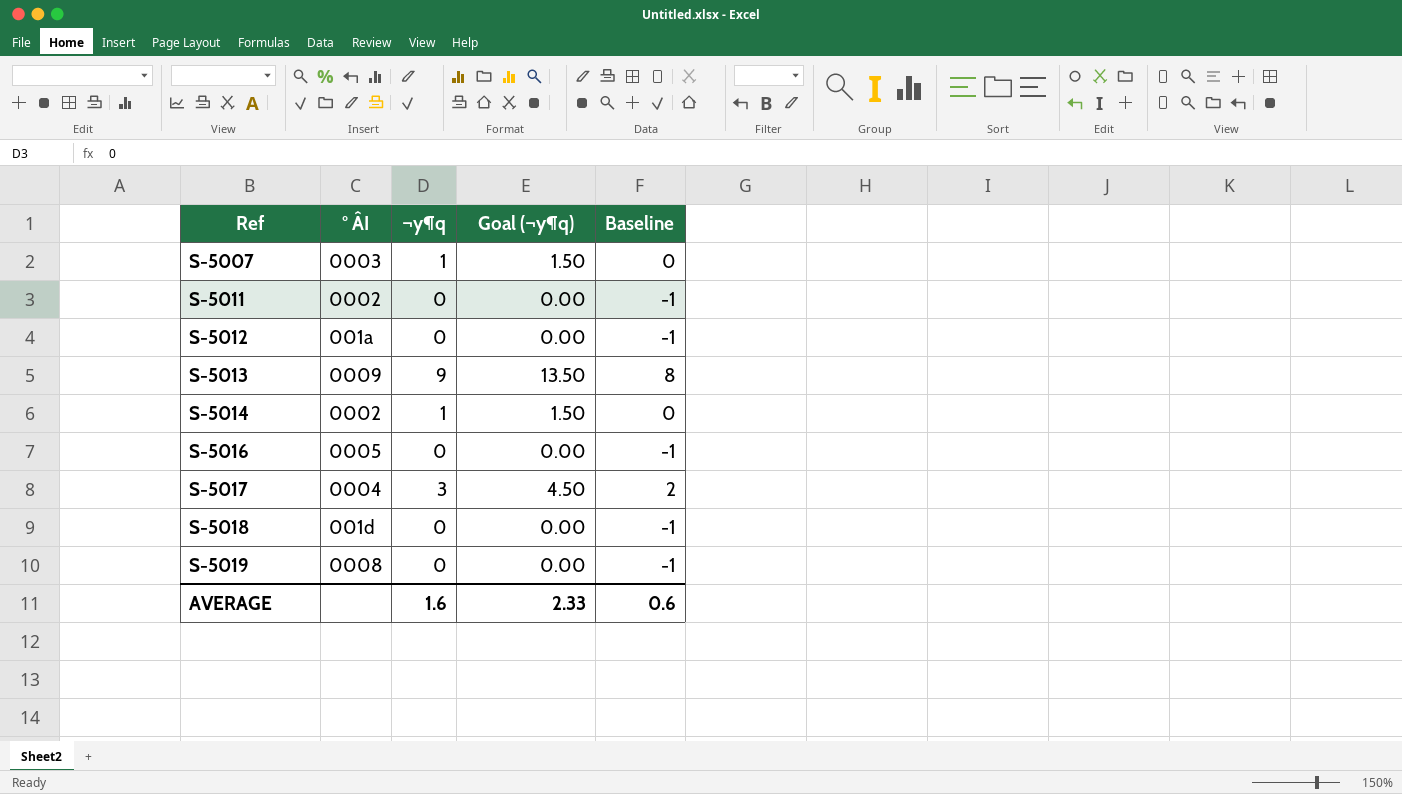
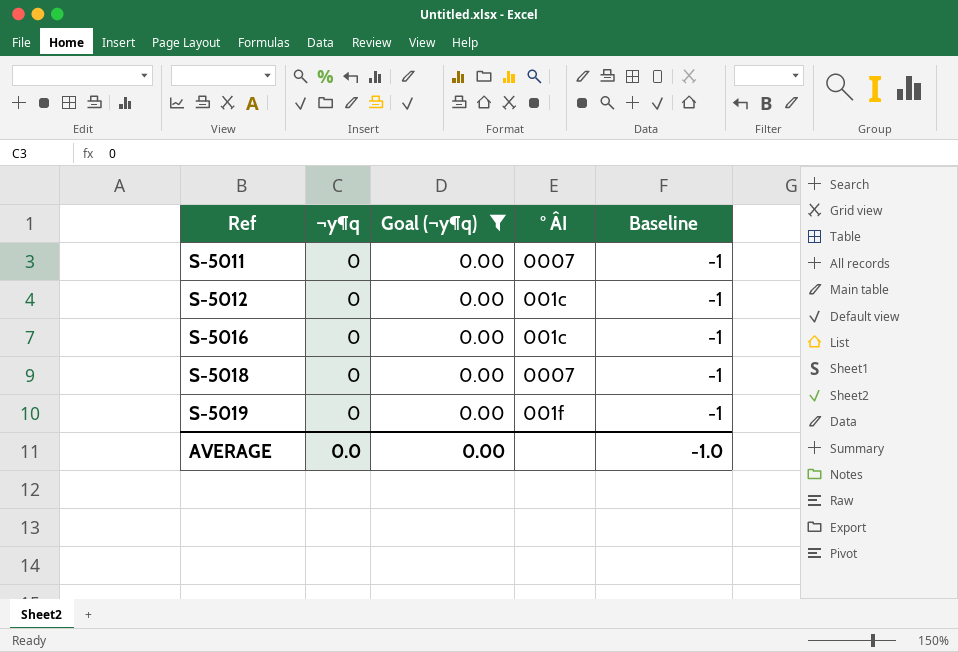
filter: none -> Goal (¬y¶q) = 0.00
column ° ÂI | position: 2 -> 4
S-5011 | ° ÂI: 0002 -> 0007
S-5012 | ° ÂI: 001a -> 001c
S-5016 | ° ÂI: 0005 -> 001c
S-5018 | ° ÂI: 001d -> 0007
S-5019 | ° ÂI: 0008 -> 001f
AVERAGE | ¬y¶q: 1.6 -> 0.0
AVERAGE | Goal (¬y¶q): 2.33 -> 0.00
AVERAGE | Baseline: 0.6 -> -1.0

